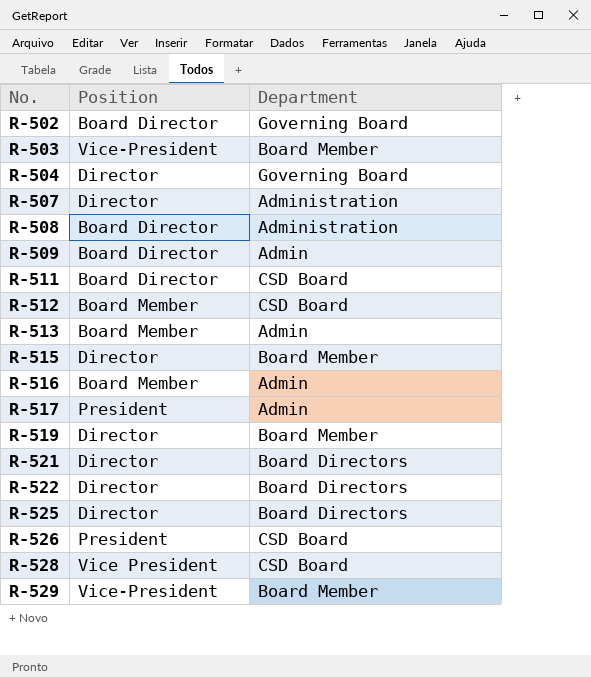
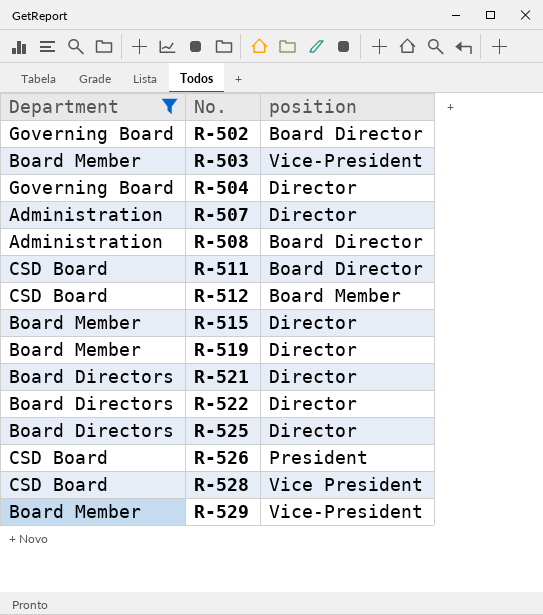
filter: none -> Department != Admin
column Department | position: 3 -> 1
column name: Position -> position

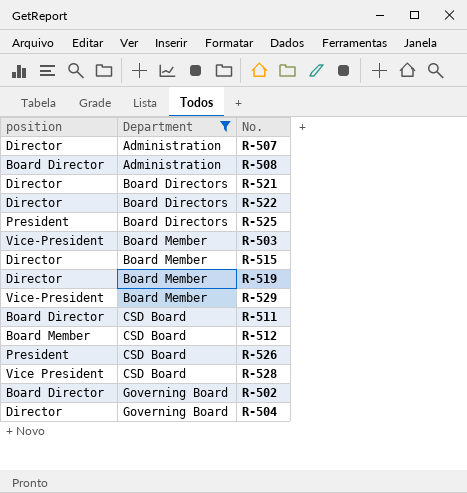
row order: No. ascending -> Department ascending
column position | position: 3 -> 1
R-525 | position: Director -> President

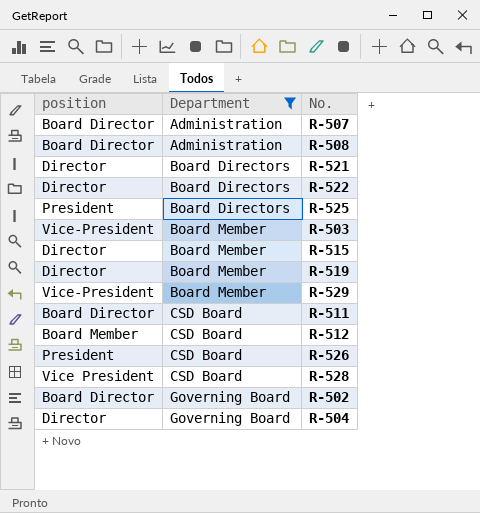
R-507 | position: Director -> Board Director

